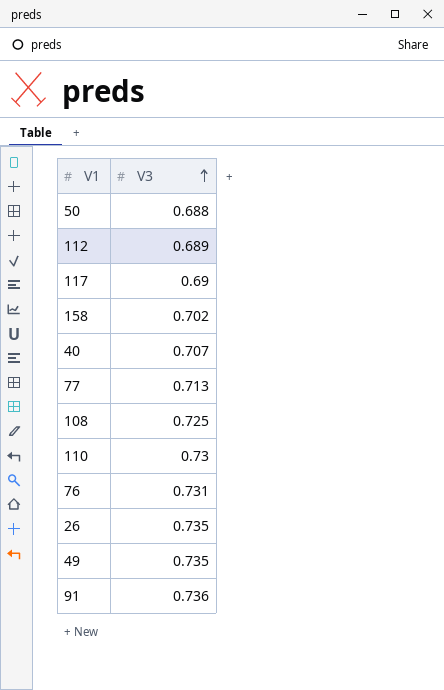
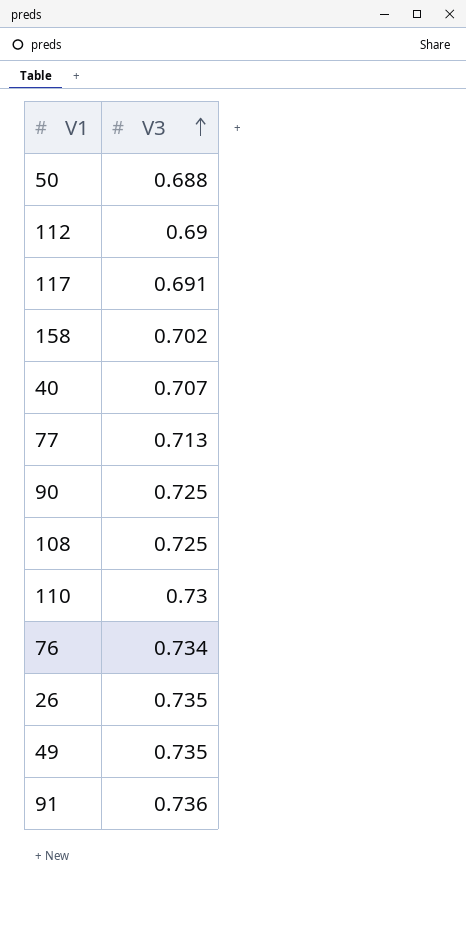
112 | V3: 0.689 -> 0.69
117 | V3: 0.69 -> 0.691
row 90: none -> 0.725
76 | V3: 0.731 -> 0.734

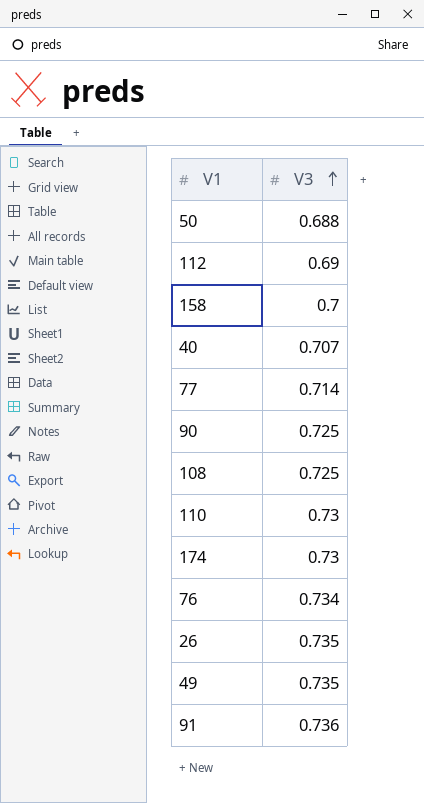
row 117: 0.691 -> none
158 | V3: 0.702 -> 0.7
77 | V3: 0.713 -> 0.714
row 174: none -> 0.73

